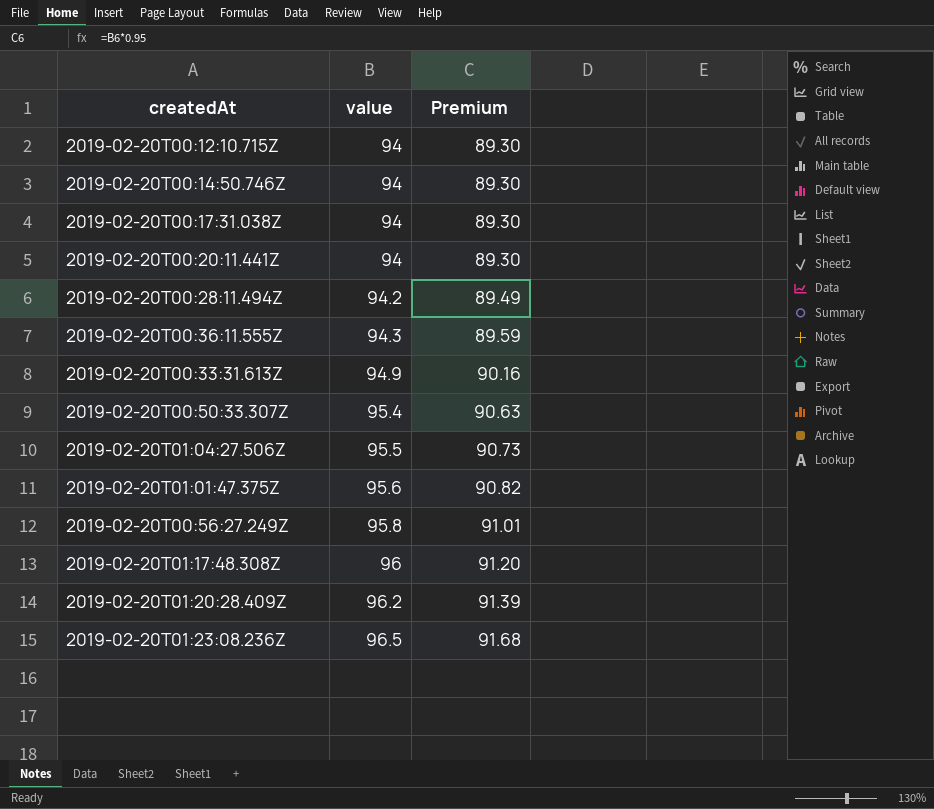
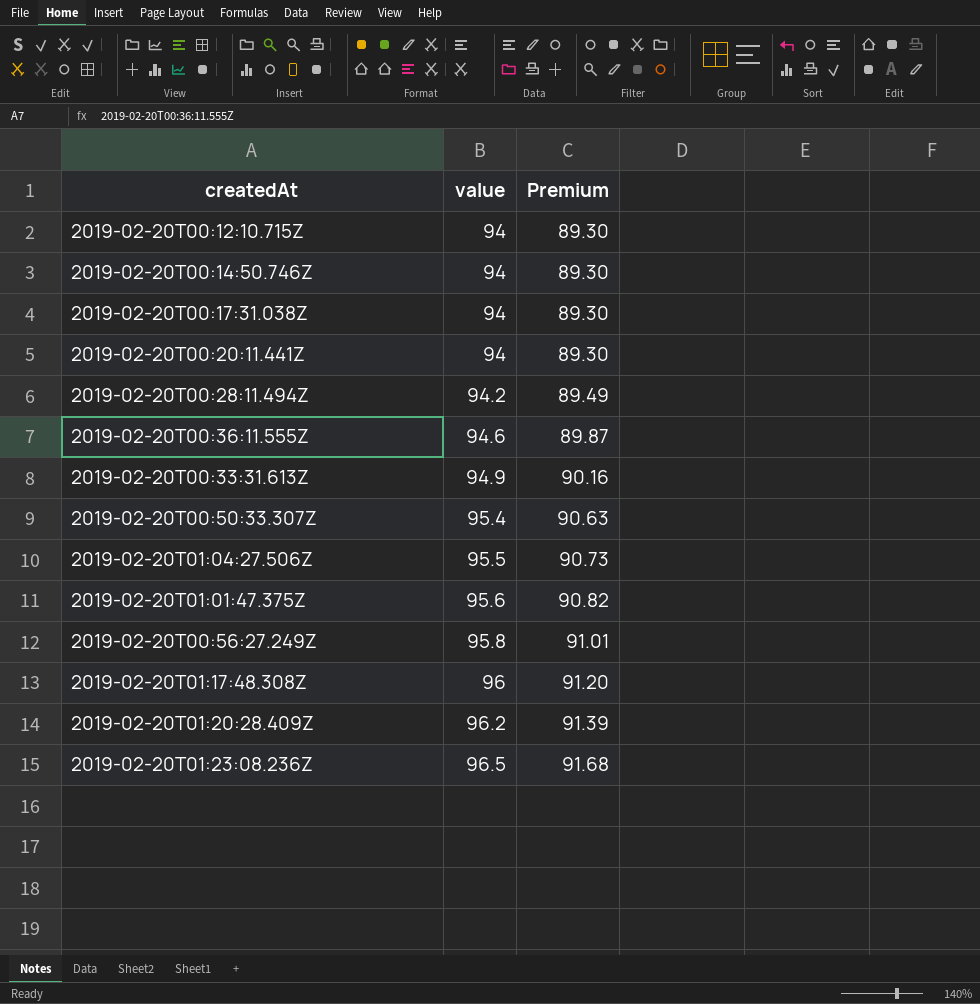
2019-02-20T00:36:11.555Z | value: 94.3 -> 94.6
2019-02-20T00:36:11.555Z | Premium: 89.59 -> 89.87

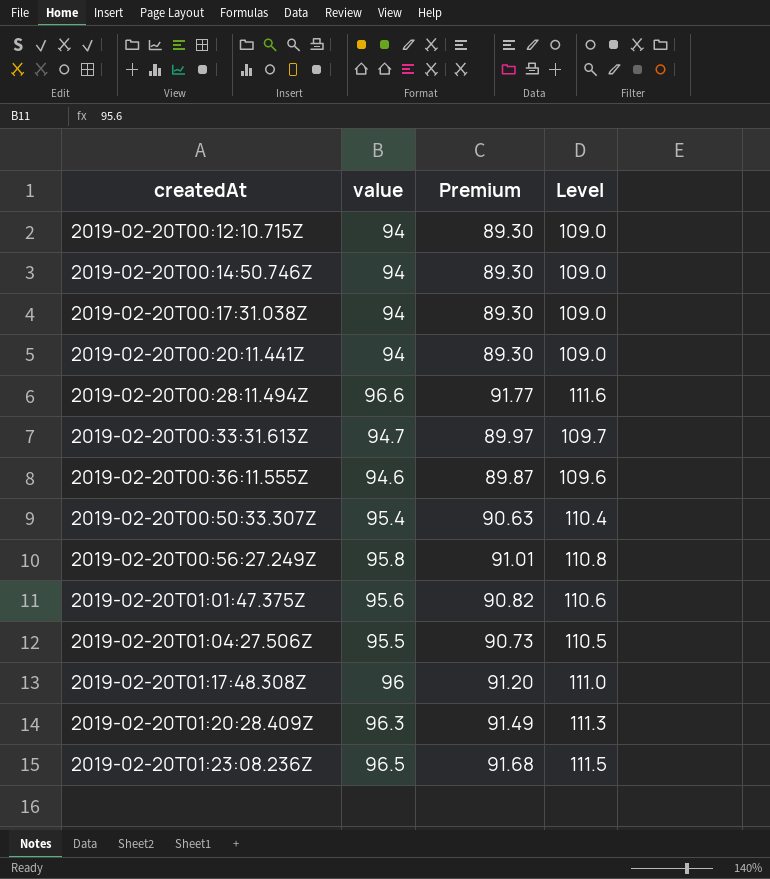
row order: value ascending -> createdAt ascending
column Level | formula: none -> [value] + 15
2019-02-20T00:28:11.494Z | value: 94.2 -> 96.6
2019-02-20T00:28:11.494Z | Premium: 89.49 -> 91.77
2019-02-20T00:33:31.613Z | value: 94.9 -> 94.7
2019-02-20T00:33:31.613Z | Premium: 90.16 -> 89.97
2019-02-20T01:20:28.409Z | value: 96.2 -> 96.3
2019-02-20T01:20:28.409Z | Premium: 91.39 -> 91.49

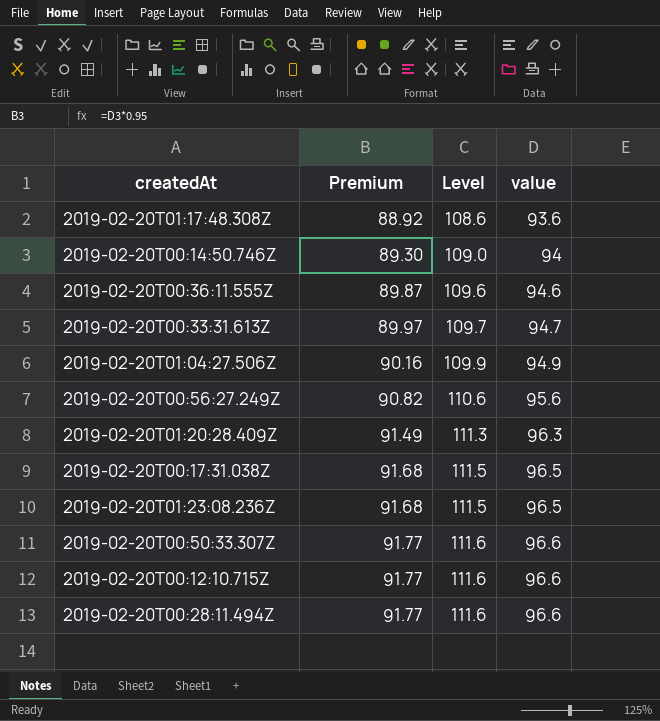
row order: createdAt ascending -> Premium ascending
column value | position: 2 -> 4
row 2019-02-20T00:20:11.441Z: 94 | 89.30 | 109.0 -> none
row 2019-02-20T01:01:47.375Z: 95.6 | 90.82 | 110.6 -> none
2019-02-20T01:17:48.308Z | Premium: 91.20 -> 88.92
2019-02-20T01:17:48.308Z | Level: 111.0 -> 108.6
2019-02-20T01:17:48.308Z | value: 96 -> 93.6
2019-02-20T01:04:27.506Z | Premium: 90.73 -> 90.16
2019-02-20T01:04:27.506Z | Level: 110.5 -> 109.9
2019-02-20T01:04:27.506Z | value: 95.5 -> 94.9
2019-02-20T00:56:27.249Z | Premium: 91.01 -> 90.82
2019-02-20T00:56:27.249Z | Level: 110.8 -> 110.6
2019-02-20T00:56:27.249Z | value: 95.8 -> 95.6
2019-02-20T00:17:31.038Z | Premium: 89.30 -> 91.68
2019-02-20T00:17:31.038Z | Level: 109.0 -> 111.5
2019-02-20T00:17:31.038Z | value: 94 -> 96.5
2019-02-20T00:50:33.307Z | Premium: 90.63 -> 91.77
2019-02-20T00:50:33.307Z | Level: 110.4 -> 111.6
2019-02-20T00:50:33.307Z | value: 95.4 -> 96.6
2019-02-20T00:12:10.715Z | Premium: 89.30 -> 91.77
2019-02-20T00:12:10.715Z | Level: 109.0 -> 111.6
2019-02-20T00:12:10.715Z | value: 94 -> 96.6

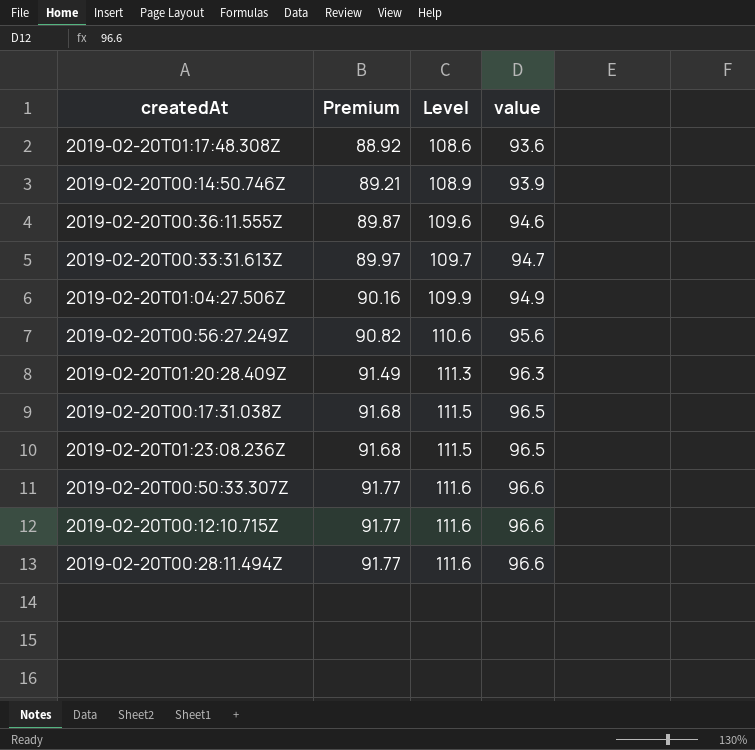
2019-02-20T00:14:50.746Z | Premium: 89.30 -> 89.21
2019-02-20T00:14:50.746Z | Level: 109.0 -> 108.9
2019-02-20T00:14:50.746Z | value: 94 -> 93.9

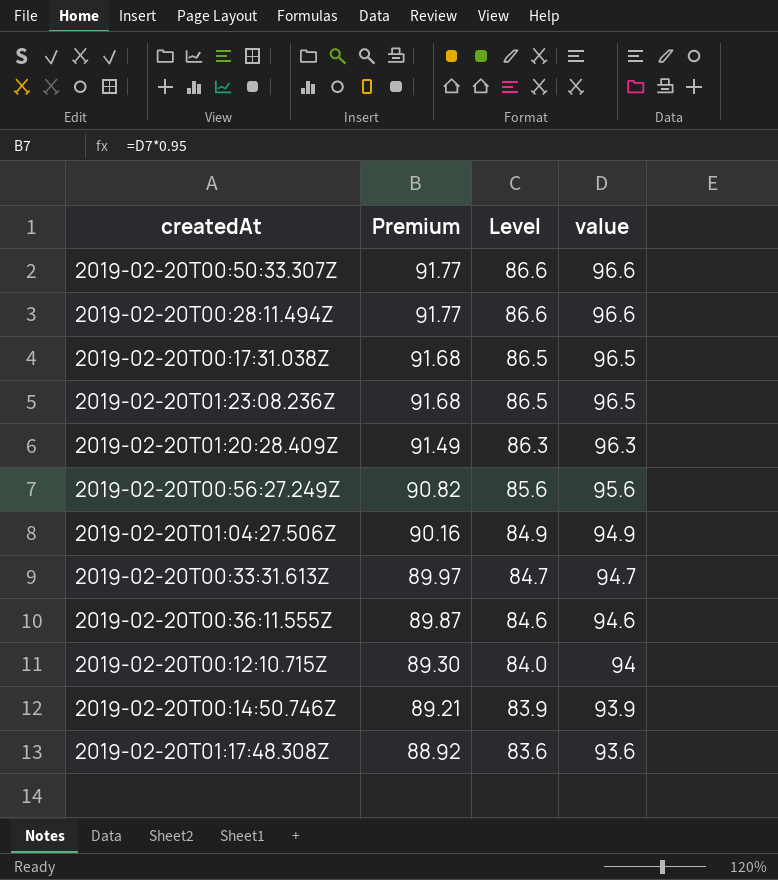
row order: Premium ascending -> Premium descending
column Level | formula: [value] + 15 -> [value] - 10
2019-02-20T00:12:10.715Z | Premium: 91.77 -> 89.30
2019-02-20T00:12:10.715Z | value: 96.6 -> 94

